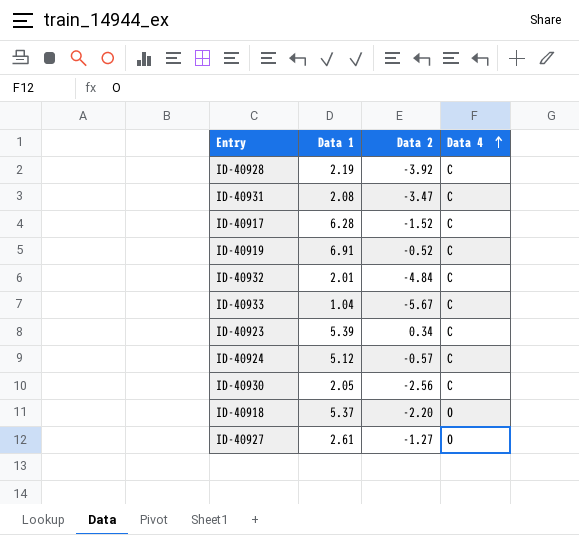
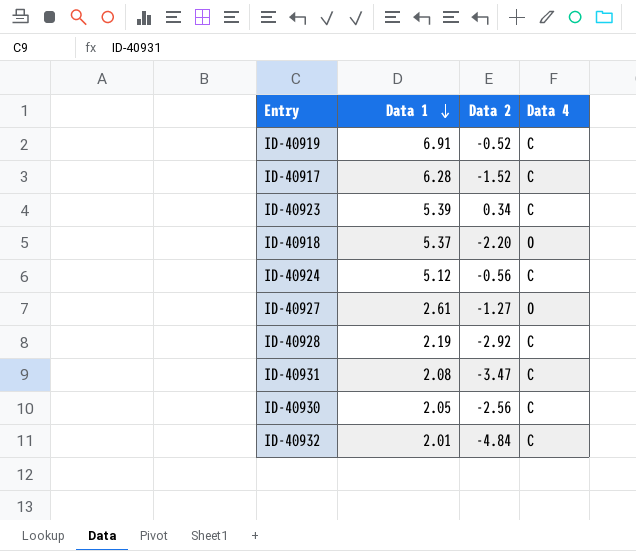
row order: Data 4 ascending -> Data 1 descending
row ID-40933: 1.04 | -5.67 | C -> none
ID-40924 | Data 2: -0.57 -> -0.56
ID-40928 | Data 2: -3.92 -> -2.92

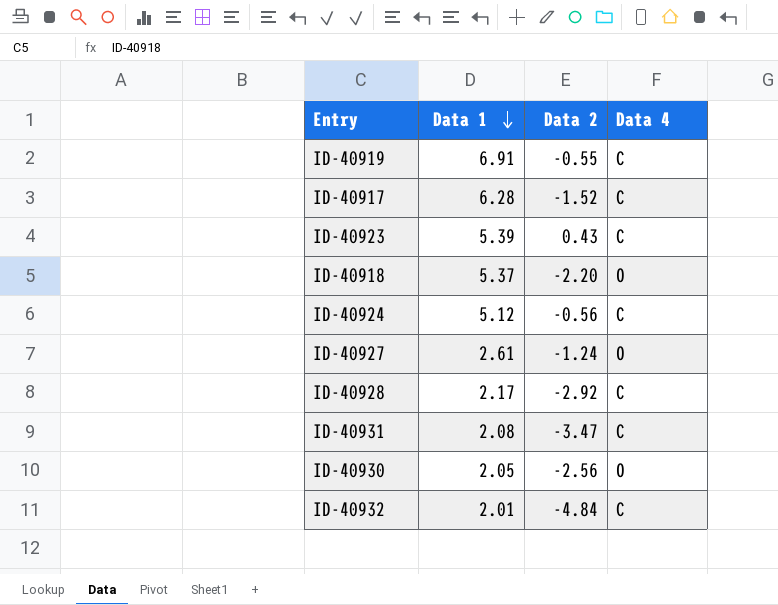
ID-40919 | Data 2: -0.52 -> -0.55
ID-40923 | Data 2: 0.34 -> 0.43
ID-40927 | Data 2: -1.27 -> -1.24
ID-40928 | Data 1: 2.19 -> 2.17
ID-40930 | Data 4: C -> O

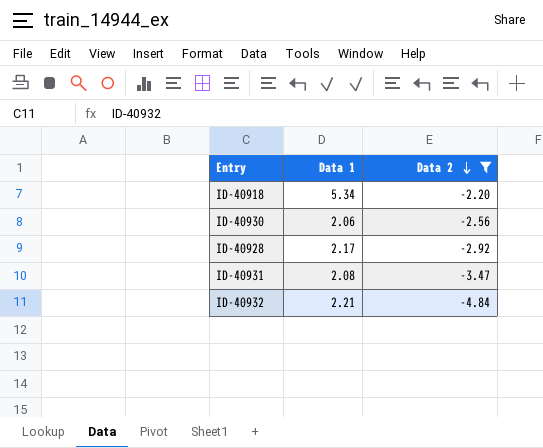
filter: none -> Data 2 <= -2.20
row order: Data 1 descending -> Data 2 descending
column Data 4 | position: 4 -> none
ID-40918 | Data 1: 5.37 -> 5.34
ID-40930 | Data 1: 2.05 -> 2.06
ID-40932 | Data 1: 2.01 -> 2.21

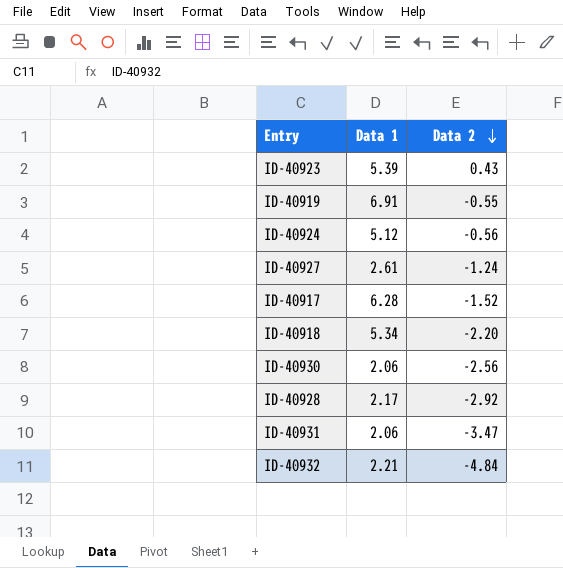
filter: Data 2 <= -2.20 -> none
ID-40931 | Data 1: 2.08 -> 2.06

